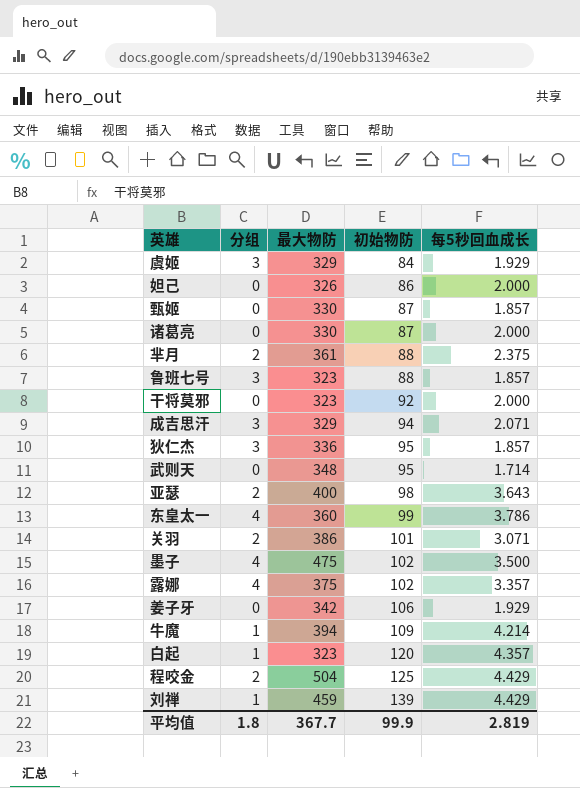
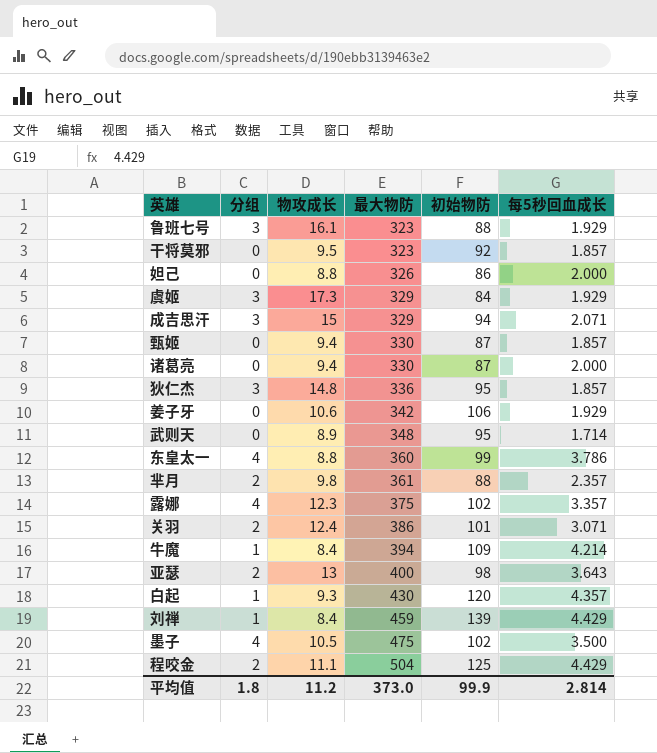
row order: 初始物防 ascending -> 最大物防 ascending
column 物攻成长 | position: none -> 3
鲁班七号 | 每5秒回血成长: 1.857 -> 1.929
干将莫邪 | 每5秒回血成长: 2.000 -> 1.857
芈月 | 每5秒回血成长: 2.375 -> 2.357
白起 | 最大物防: 323 -> 430
平均值 | 最大物防: 367.7 -> 373.0
平均值 | 每5秒回血成长: 2.819 -> 2.814

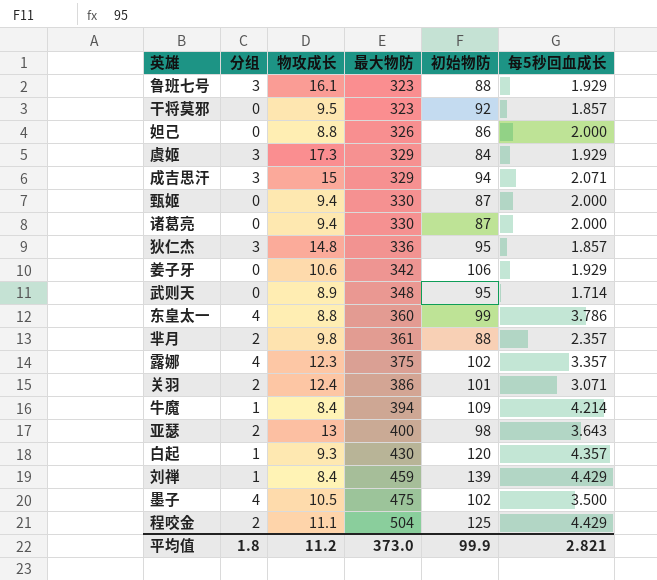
甄姬 | 每5秒回血成长: 1.857 -> 2.000
平均值 | 每5秒回血成长: 2.814 -> 2.821

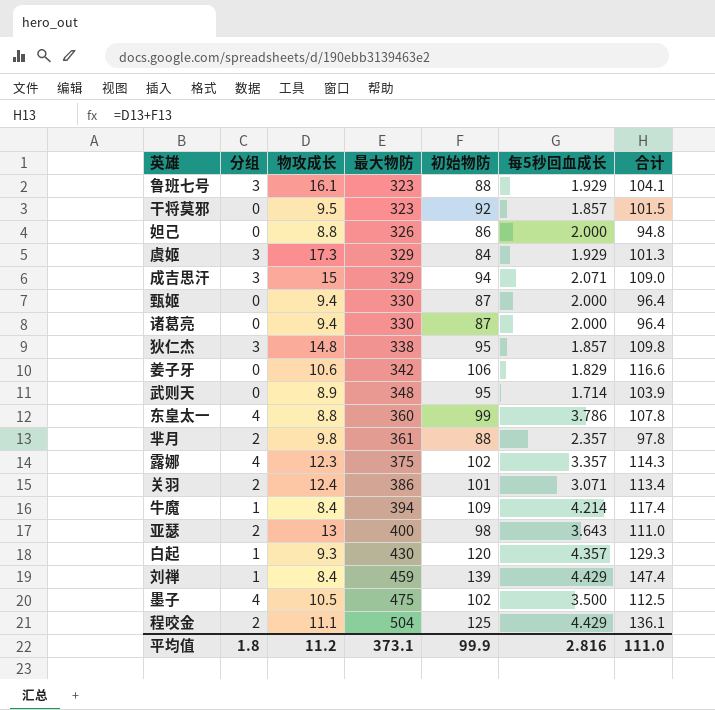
column 合计 | formula: none -> [物攻成长] + [初始物防]
狄仁杰 | 最大物防: 336 -> 338
姜子牙 | 每5秒回血成长: 1.929 -> 1.829
平均值 | 最大物防: 373.0 -> 373.1
平均值 | 每5秒回血成长: 2.821 -> 2.816

